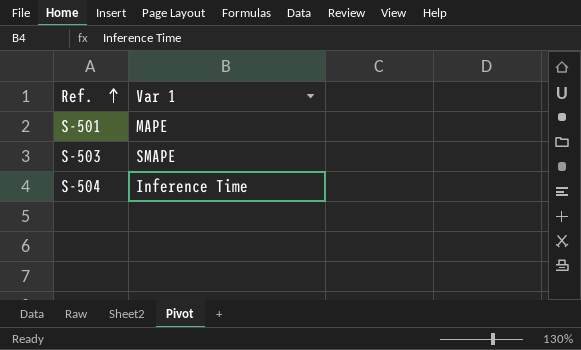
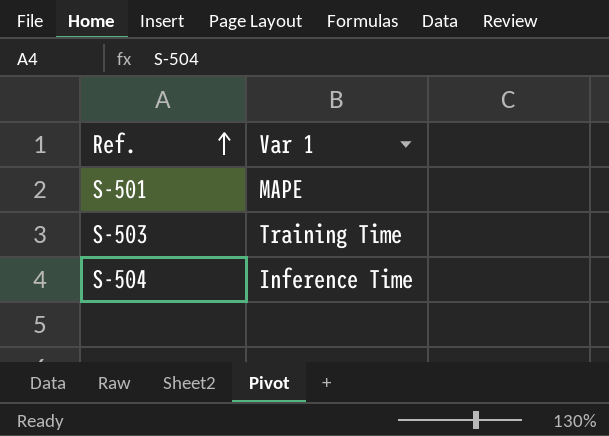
S-503 | Var 1: SMAPE -> Training Time

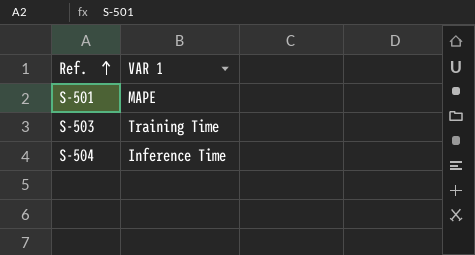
column name: Var 1 -> VAR 1

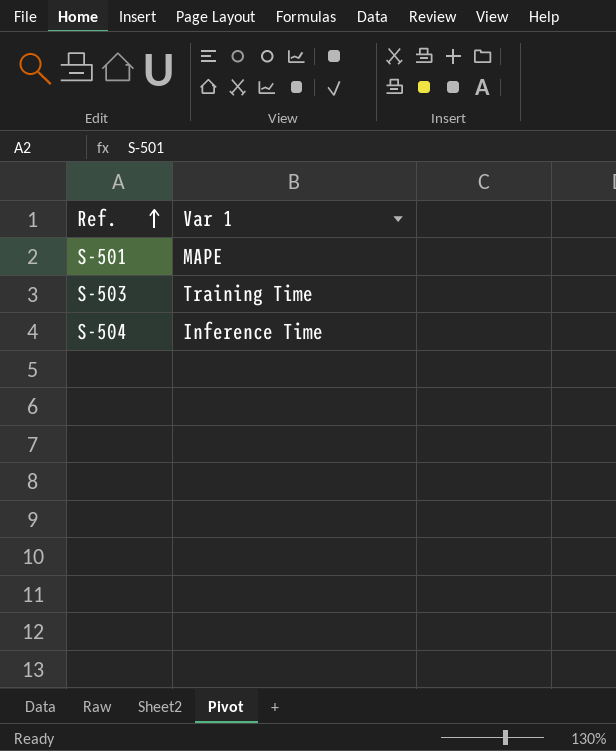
column name: VAR 1 -> Var 1

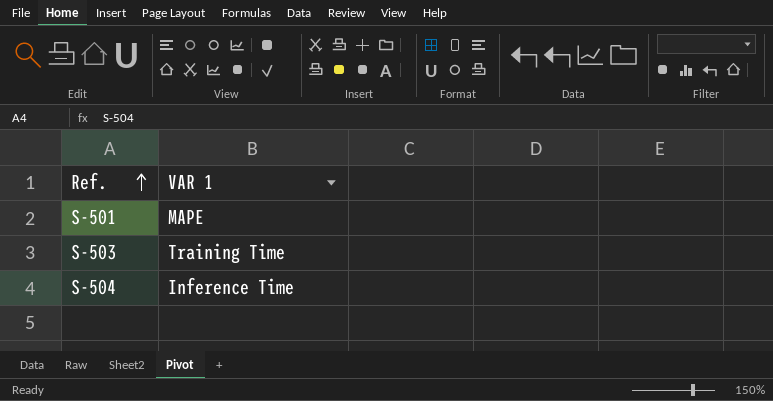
column name: Var 1 -> VAR 1

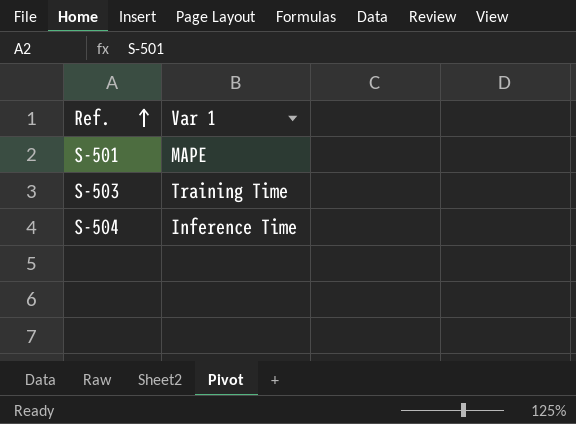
column name: VAR 1 -> Var 1

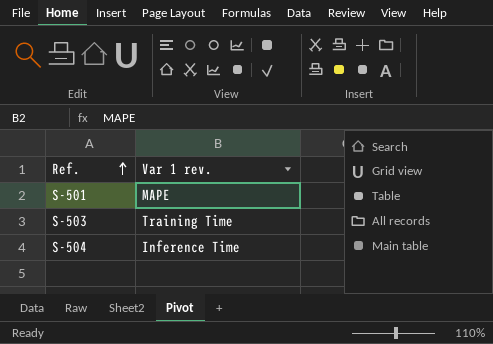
column name: Var 1 -> Var 1 rev.

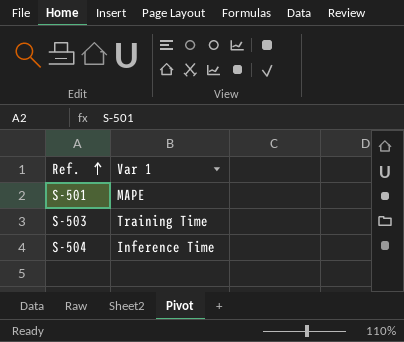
column name: Var 1 rev. -> Var 1

